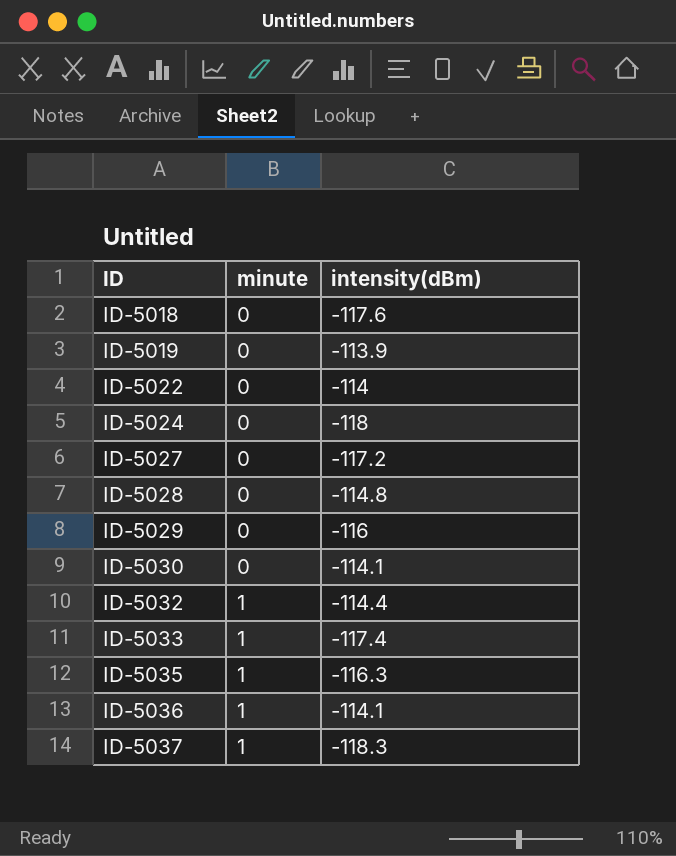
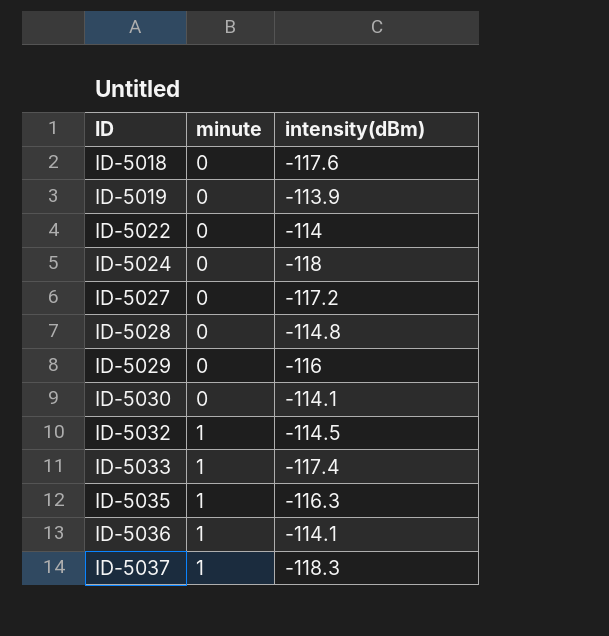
ID-5032 | intensity(dBm): -114.4 -> -114.5

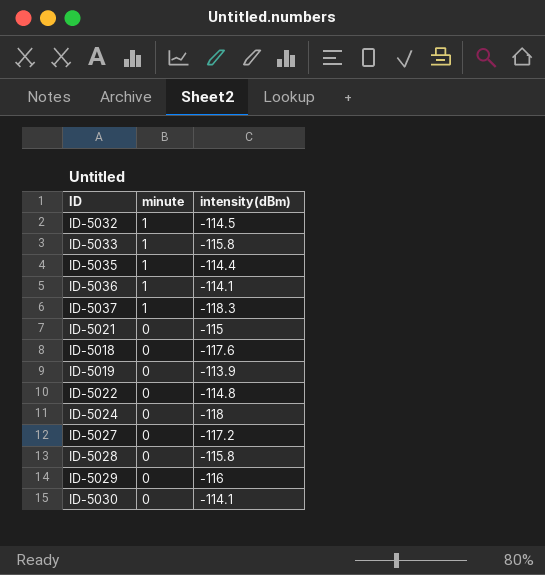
row order: ID ascending -> minute descending
ID-5033 | intensity(dBm): -117.4 -> -115.8
ID-5035 | intensity(dBm): -116.3 -> -114.4
row ID-5021: none -> 0 | -115
ID-5022 | intensity(dBm): -114 -> -114.8
ID-5028 | intensity(dBm): -114.8 -> -115.8

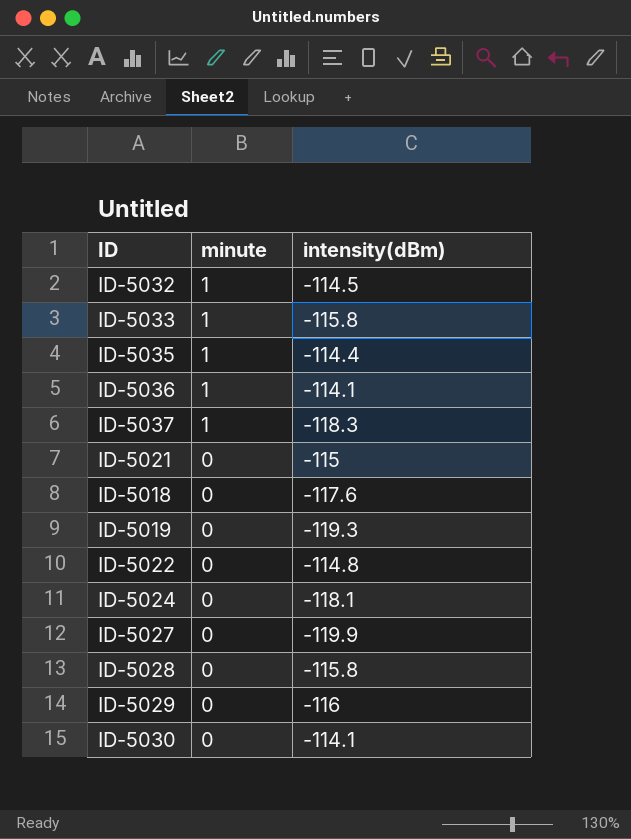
ID-5019 | intensity(dBm): -113.9 -> -119.3
ID-5024 | intensity(dBm): -118 -> -118.1
ID-5027 | intensity(dBm): -117.2 -> -119.9

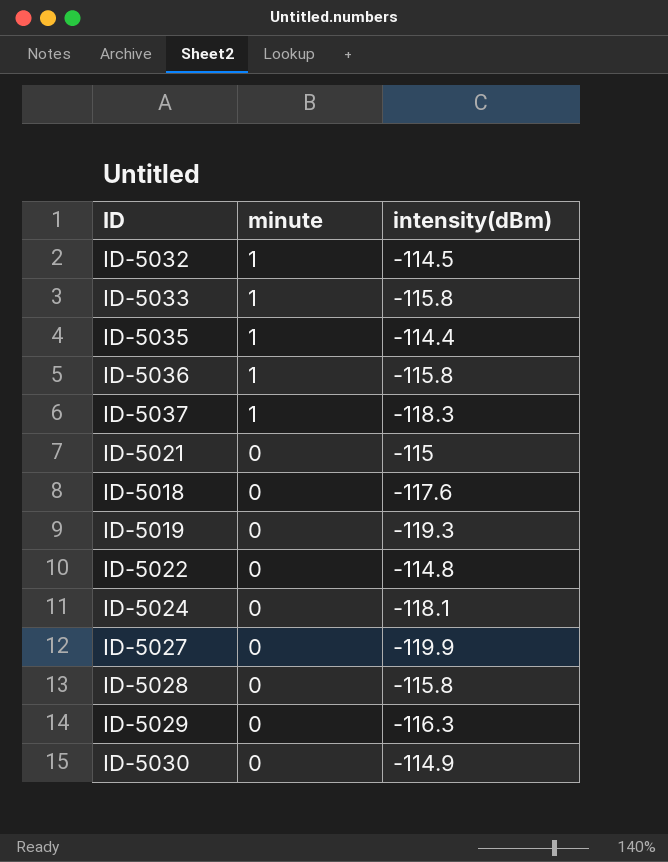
ID-5036 | intensity(dBm): -114.1 -> -115.8
ID-5029 | intensity(dBm): -116 -> -116.3
ID-5030 | intensity(dBm): -114.1 -> -114.9

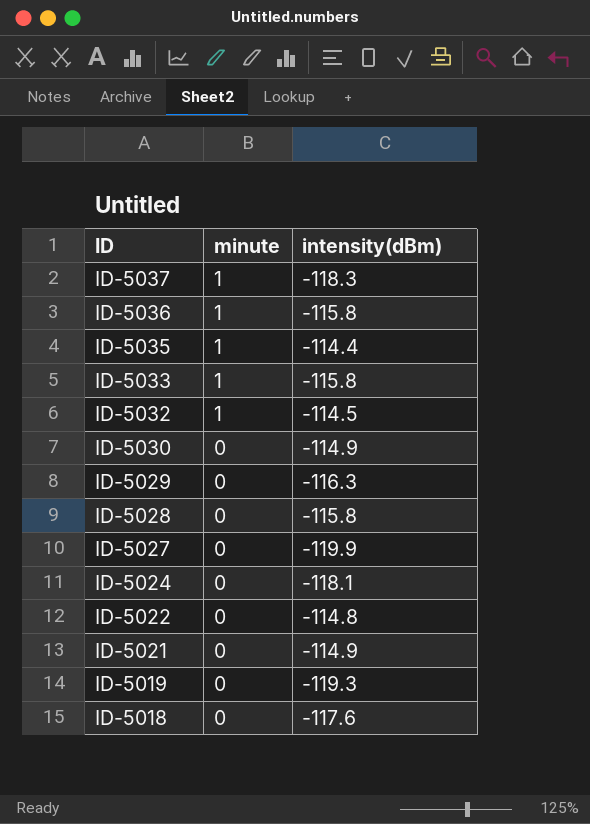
row order: minute descending -> ID descending
ID-5021 | intensity(dBm): -115 -> -114.9

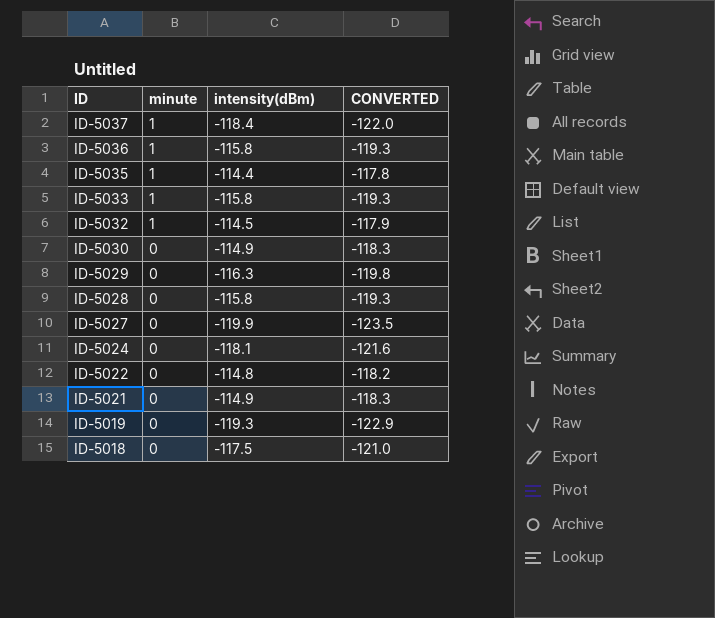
column CONVERTED | formula: none -> [intensity(dBm)] * 1.03
ID-5037 | intensity(dBm): -118.3 -> -118.4
ID-5018 | intensity(dBm): -117.6 -> -117.5

